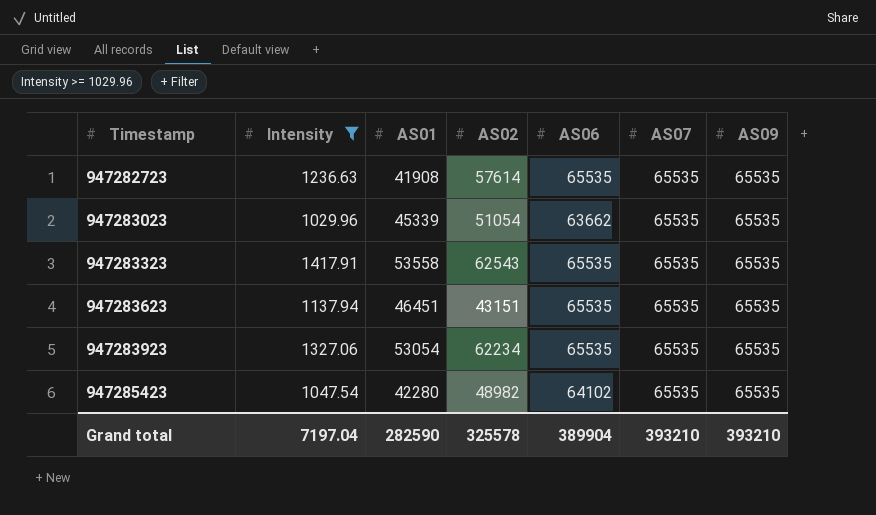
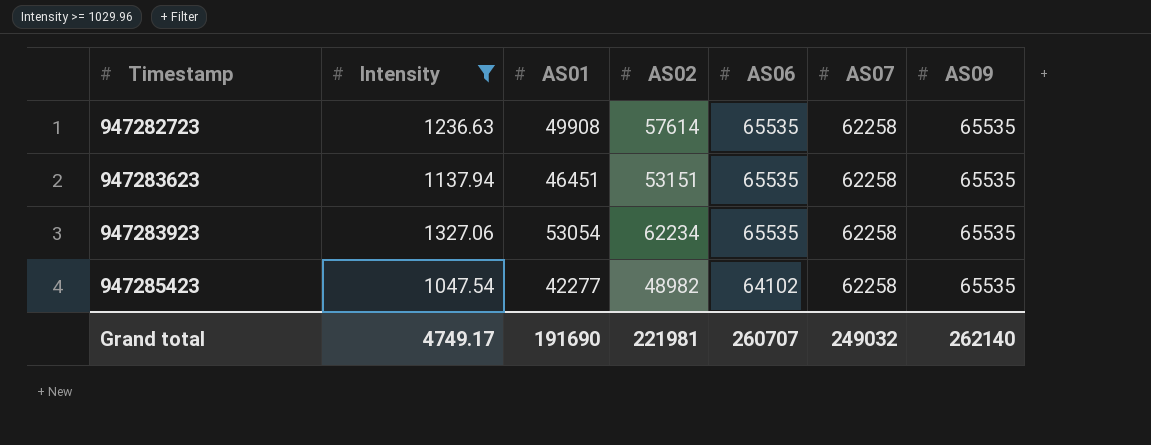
row 947283023: 1029.96 | 45339 | 51054 | 63662 | 65535 | 65535 -> none
row 947283323: 1417.91 | 53558 | 62543 | 65535 | 65535 | 65535 -> none
947282723 | AS01: 41908 -> 49908
947282723 | AS07: 65535 -> 62258
947283623 | AS02: 43151 -> 53151
947283623 | AS07: 65535 -> 62258
947283923 | AS07: 65535 -> 62258
947285423 | AS01: 42280 -> 42277
947285423 | AS07: 65535 -> 62258
Grand total | Intensity: 7197.04 -> 4749.17
Grand total | AS01: 282590 -> 191690
Grand total | AS02: 325578 -> 221981
Grand total | AS06: 389904 -> 260707
Grand total | AS07: 393210 -> 249032
Grand total | AS09: 393210 -> 262140

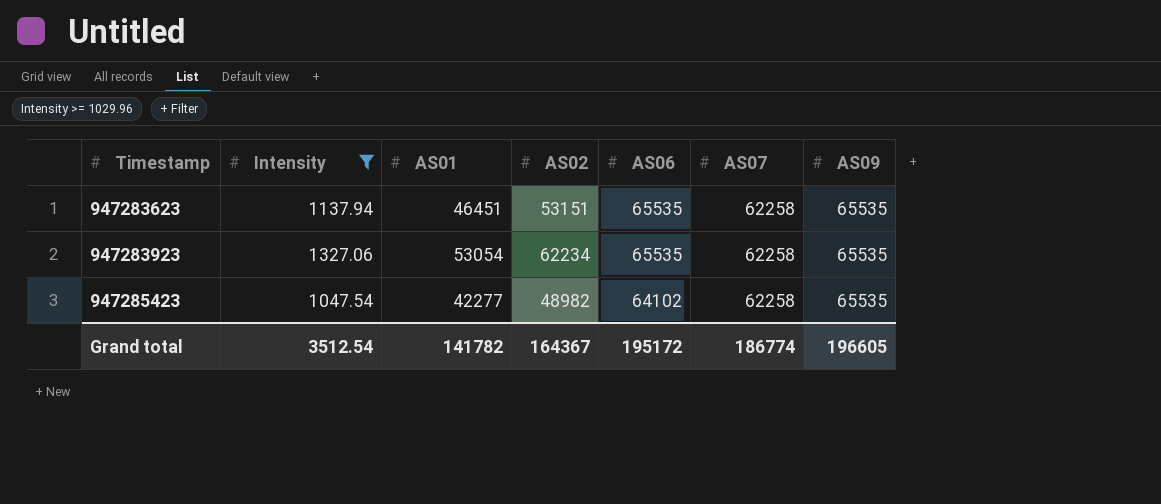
row 947282723: 1236.63 | 49908 | 57614 | 65535 | 62258 | 65535 -> none
Grand total | Intensity: 4749.17 -> 3512.54
Grand total | AS01: 191690 -> 141782
Grand total | AS02: 221981 -> 164367
Grand total | AS06: 260707 -> 195172
Grand total | AS07: 249032 -> 186774
Grand total | AS09: 262140 -> 196605

